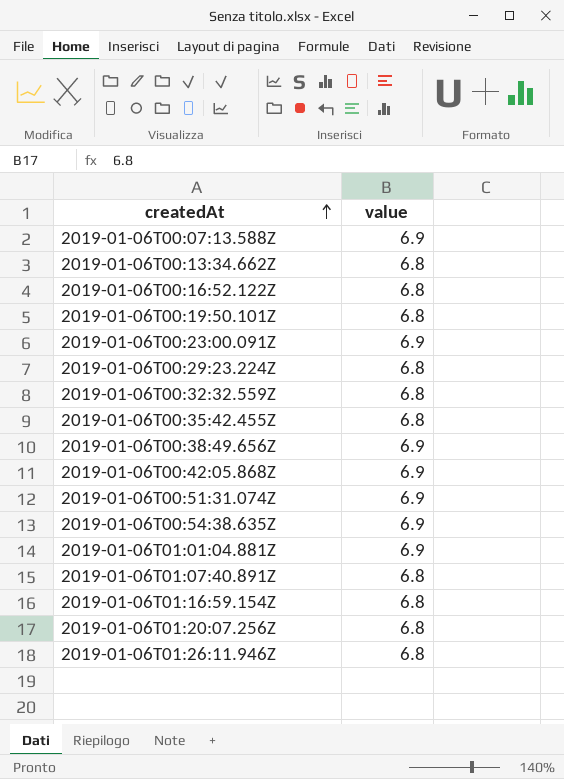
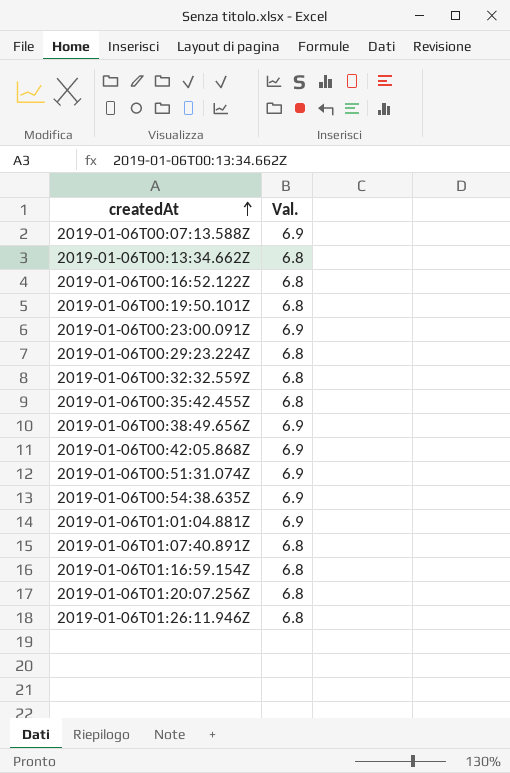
column name: value -> Val.

